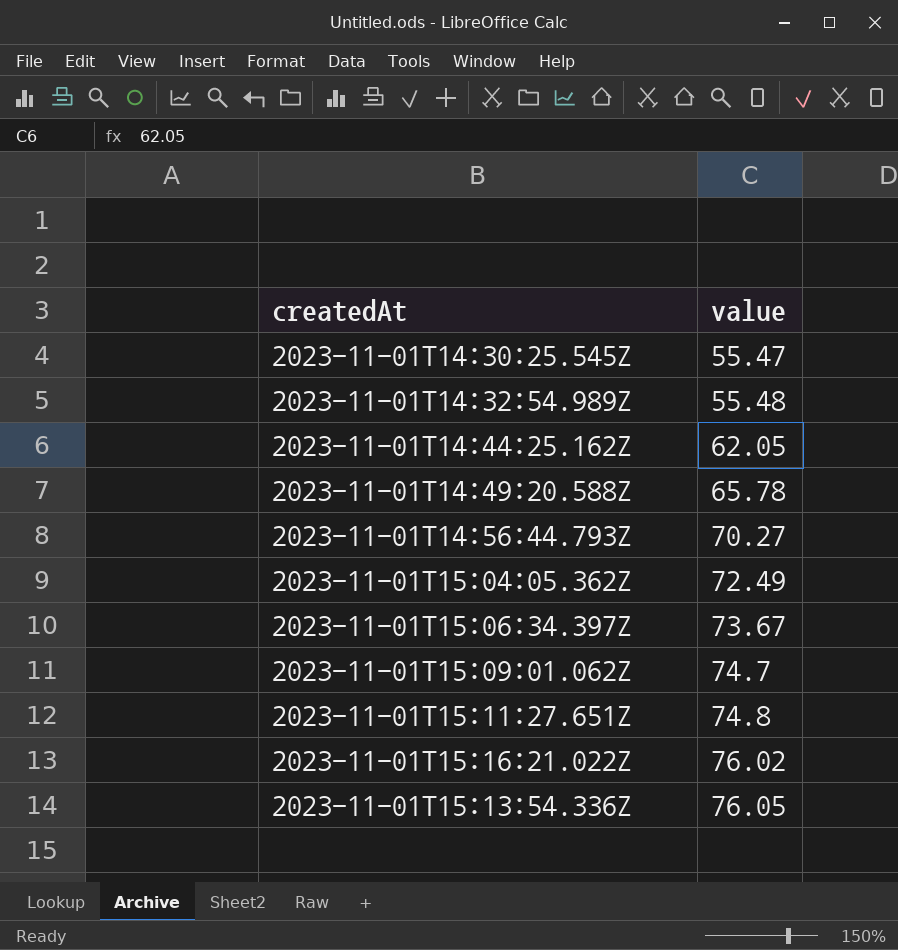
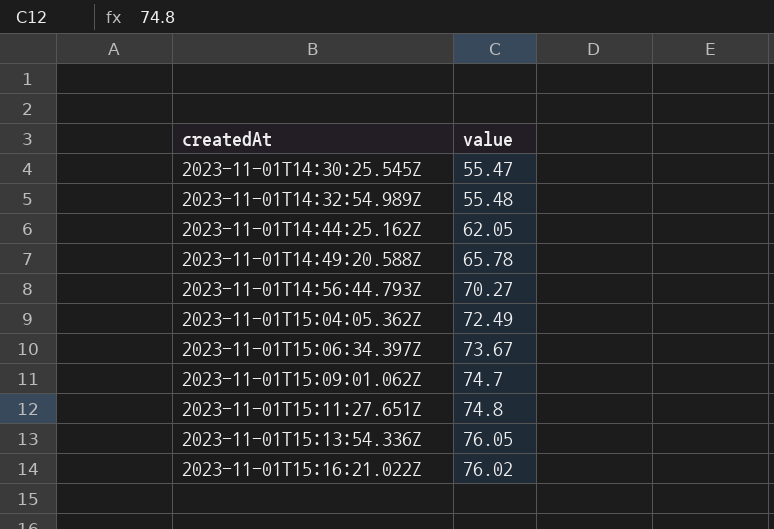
row order: value ascending -> createdAt ascending

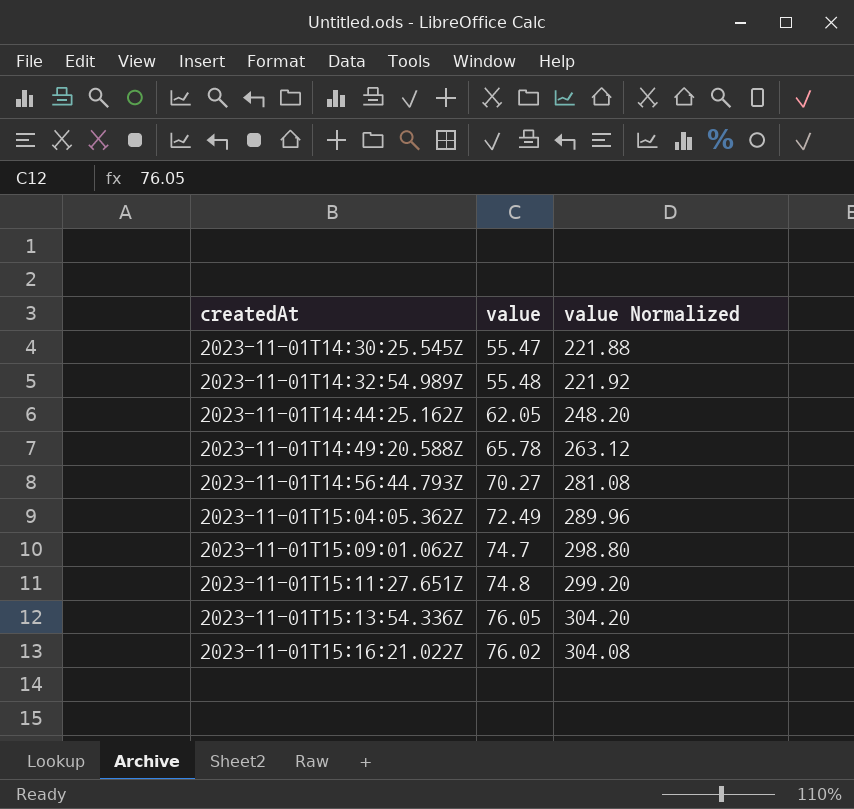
column value Normalized | formula: none -> [value] * 4
row 2023-11-01T15:06:34.397Z: 73.67 -> none

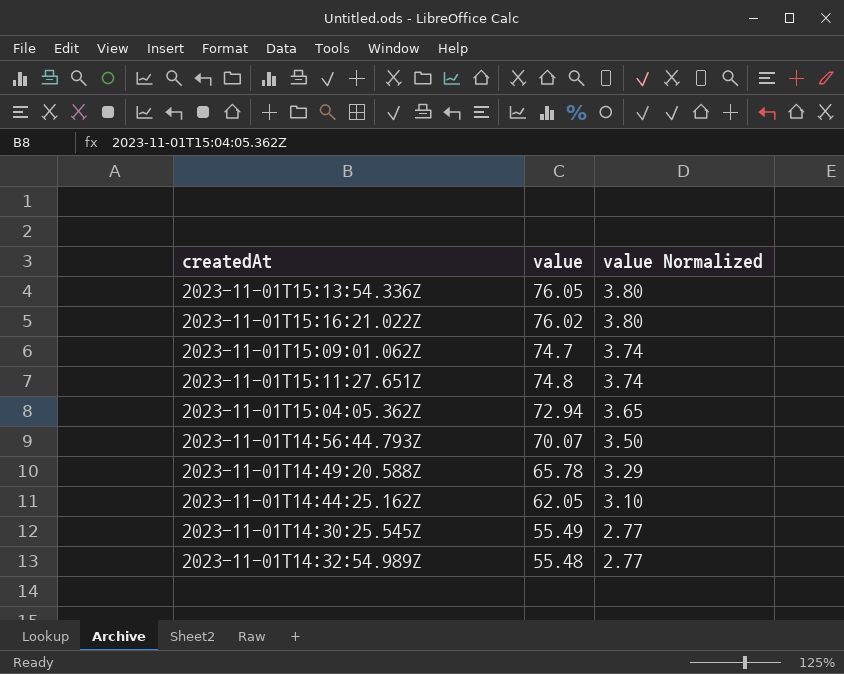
row order: createdAt ascending -> value Normalized descending
column value Normalized | formula: [value] * 4 -> [value] * 0.05
2023-11-01T15:04:05.362Z | value: 72.49 -> 72.94
2023-11-01T14:56:44.793Z | value: 70.27 -> 70.07
2023-11-01T14:30:25.545Z | value: 55.47 -> 55.49

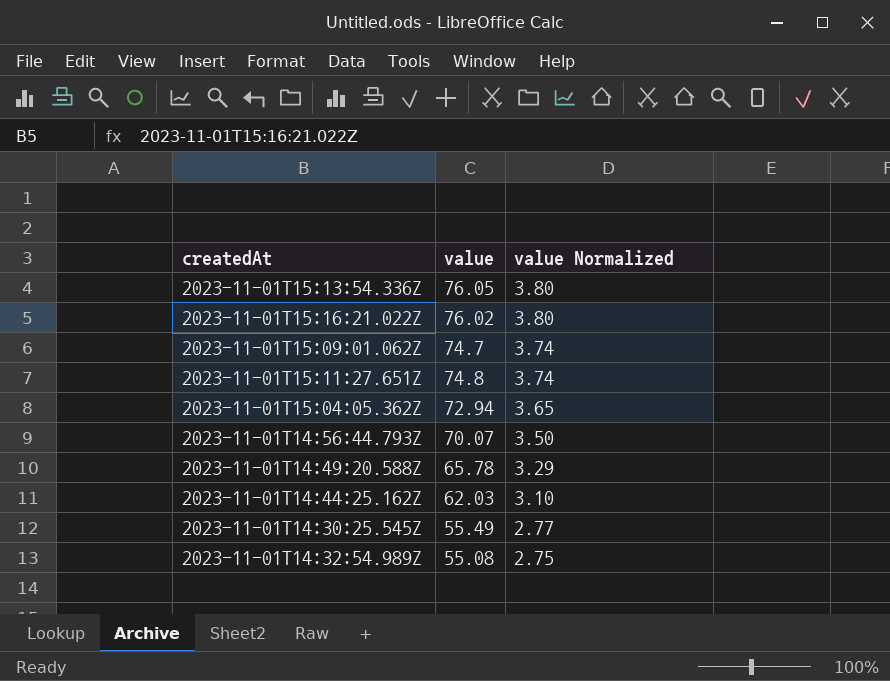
2023-11-01T14:44:25.162Z | value: 62.05 -> 62.03
2023-11-01T14:32:54.989Z | value: 55.48 -> 55.08
2023-11-01T14:32:54.989Z | value Normalized: 2.77 -> 2.75

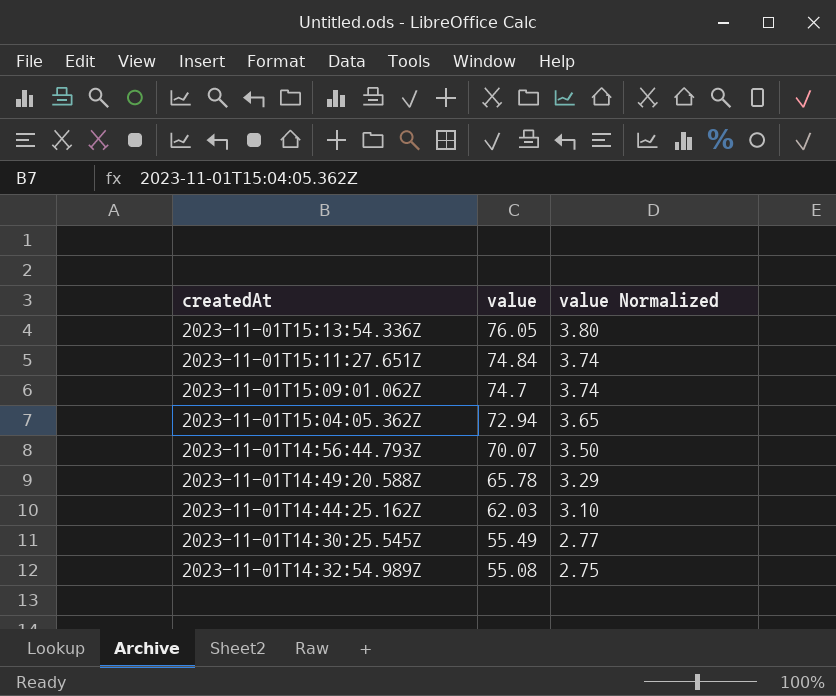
row order: value Normalized descending -> value descending
row 2023-11-01T15:16:21.022Z: 76.02 | 3.80 -> none
2023-11-01T15:11:27.651Z | value: 74.8 -> 74.84

